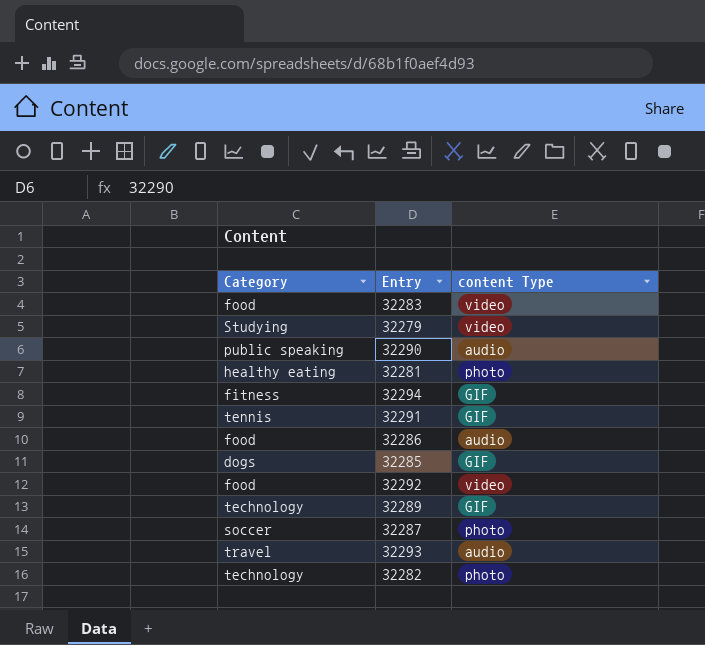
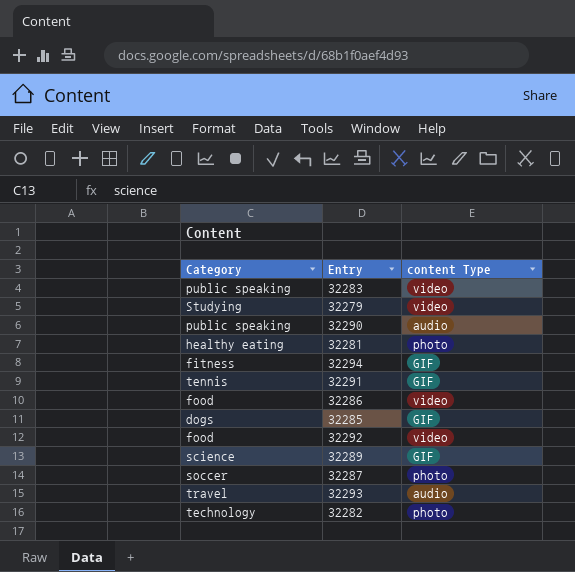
32283 | Category: food -> public speaking
32286 | content Type: audio -> video
32289 | Category: technology -> science

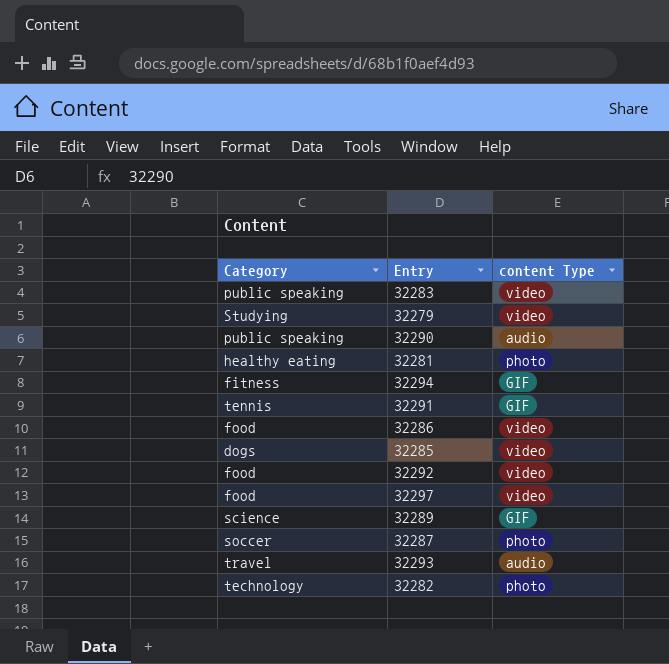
32285 | content Type: GIF -> video
row 32297: none -> food | video

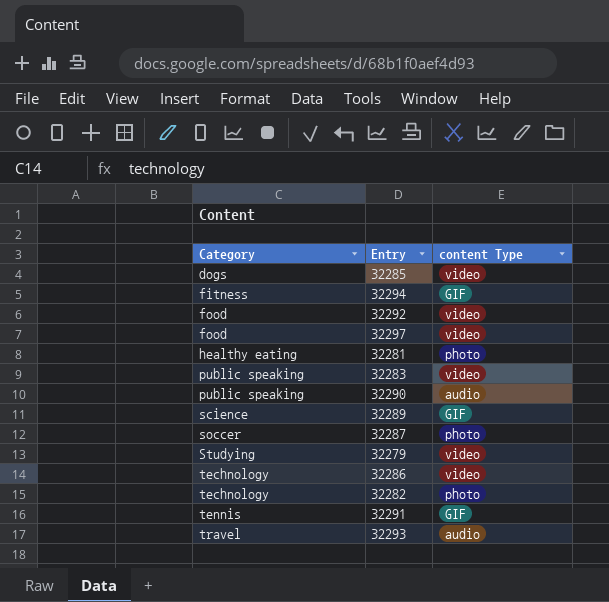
row order: none -> Category ascending
32286 | Category: food -> technology

